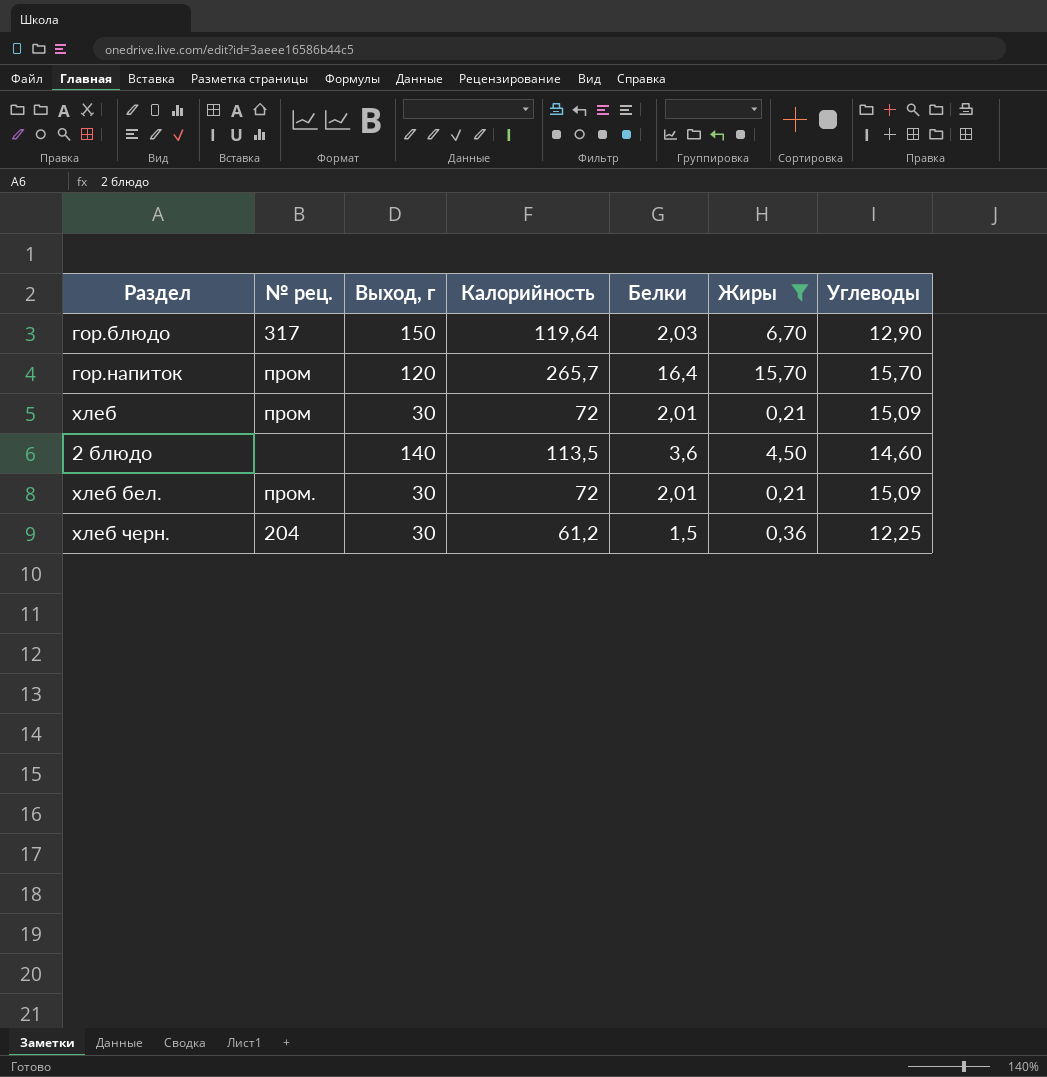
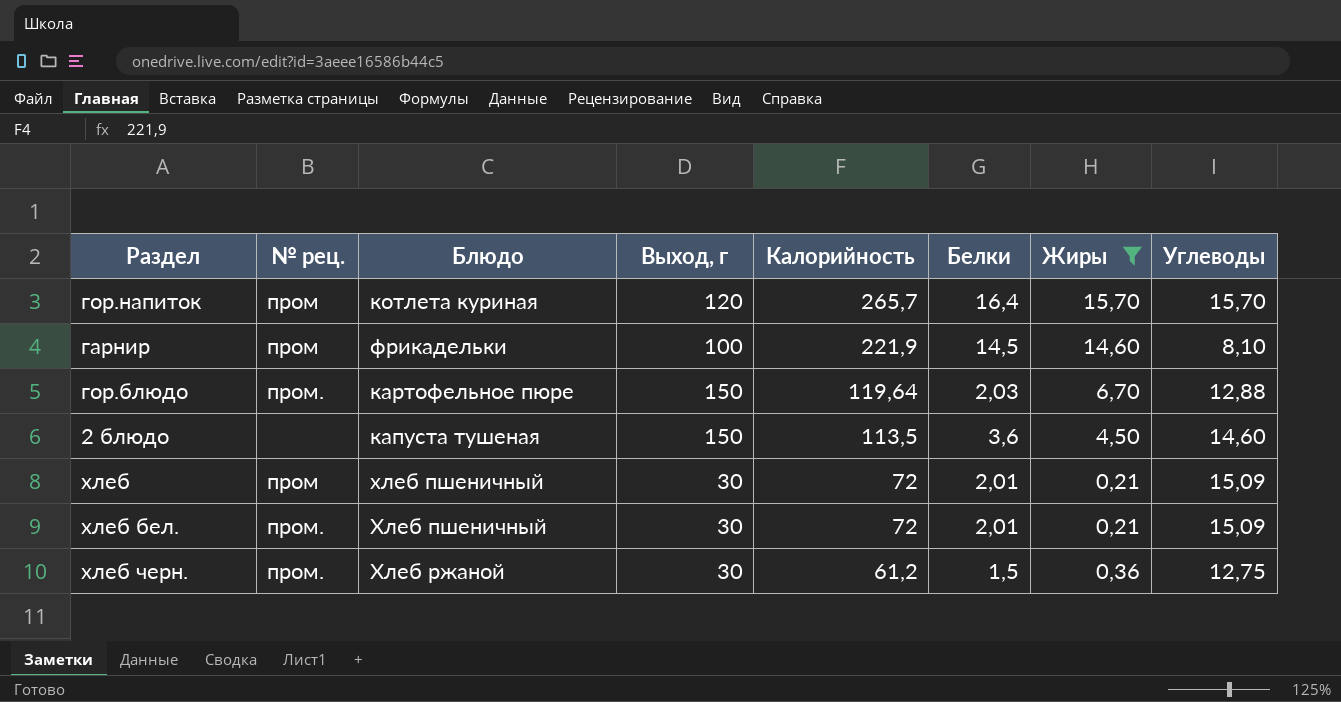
row order: none -> Калорийность descending
column Блюдо | position: none -> 3
row гарнир: none -> пром | фрикадельки | 100 | 221,9 | 14,5 | 14,60 | 8,10
гор.блюдо | № рец.: 317 -> пром.
гор.блюдо | Углеводы: 12,90 -> 12,88
2 блюдо | Выход, г: 140 -> 150
хлеб черн. | № рец.: 204 -> пром.
хлеб черн. | Углеводы: 12,25 -> 12,75

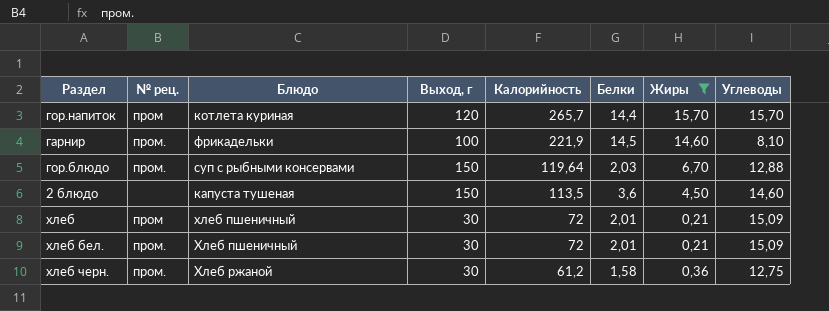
гор.напиток | Белки: 16,4 -> 14,4
гарнир | № рец.: пром -> пром.
гор.блюдо | Блюдо: картофельное пюре -> суп с рыбными консервами
хлеб черн. | Белки: 1,5 -> 1,58

